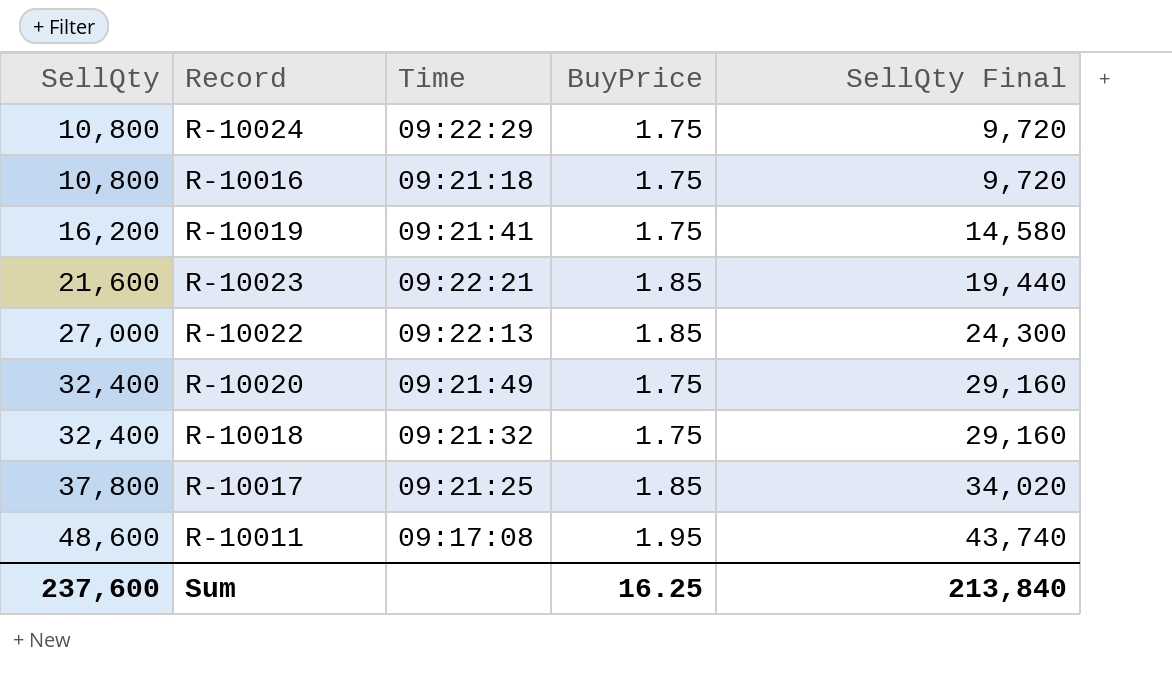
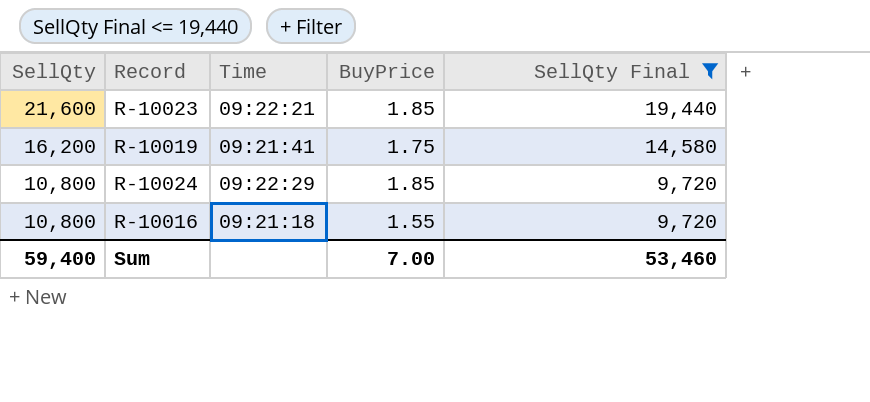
filter: none -> SellQty Final <= 19,440
row order: SellQty ascending -> SellQty descending
R-10024 | BuyPrice: 1.75 -> 1.85
R-10016 | BuyPrice: 1.75 -> 1.55
Sum | SellQty: 237,600 -> 59,400
Sum | BuyPrice: 16.25 -> 7.00
Sum | SellQty Final: 213,840 -> 53,460

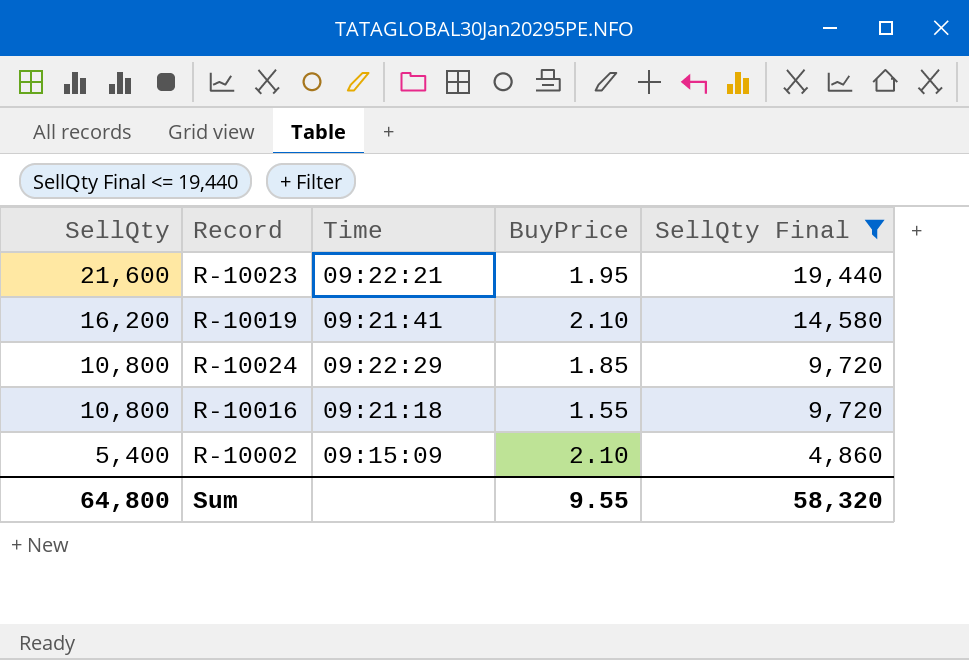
R-10023 | BuyPrice: 1.85 -> 1.95
R-10019 | BuyPrice: 1.75 -> 2.10
row R-10002: none -> 5,400 | 09:15:09 | 2.10 | 4,860
Sum | SellQty: 59,400 -> 64,800
Sum | BuyPrice: 7.00 -> 9.55
Sum | SellQty Final: 53,460 -> 58,320

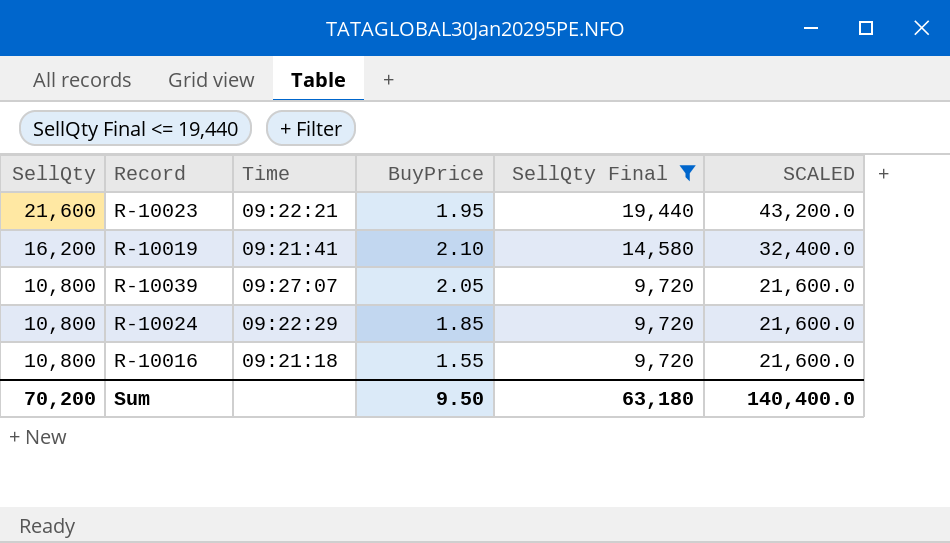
column SCALED | formula: none -> [SellQty] * 2
row R-10002: 5,400 | 09:15:09 | 2.10 | 4,860 -> none
row R-10039: none -> 10,800 | 09:27:07 | 2.05 | 9,720 | 21,600.0
Sum | SellQty: 64,800 -> 70,200
Sum | BuyPrice: 9.55 -> 9.50
Sum | SellQty Final: 58,320 -> 63,180

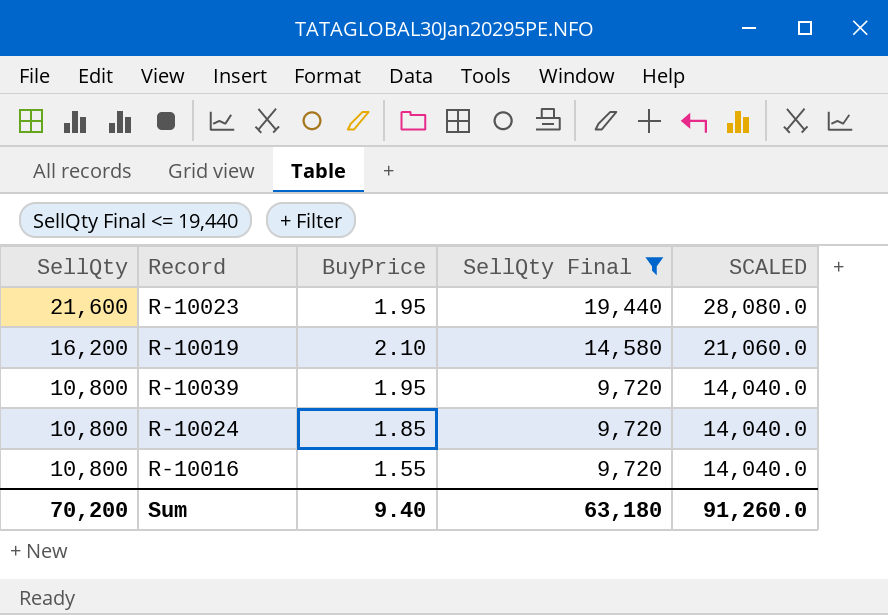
column Time | position: 3 -> none
column SCALED | formula: [SellQty] * 2 -> [SellQty] * 1.3
R-10039 | BuyPrice: 2.05 -> 1.95
Sum | BuyPrice: 9.50 -> 9.40
Sum | SCALED: 140,400.0 -> 91,260.0

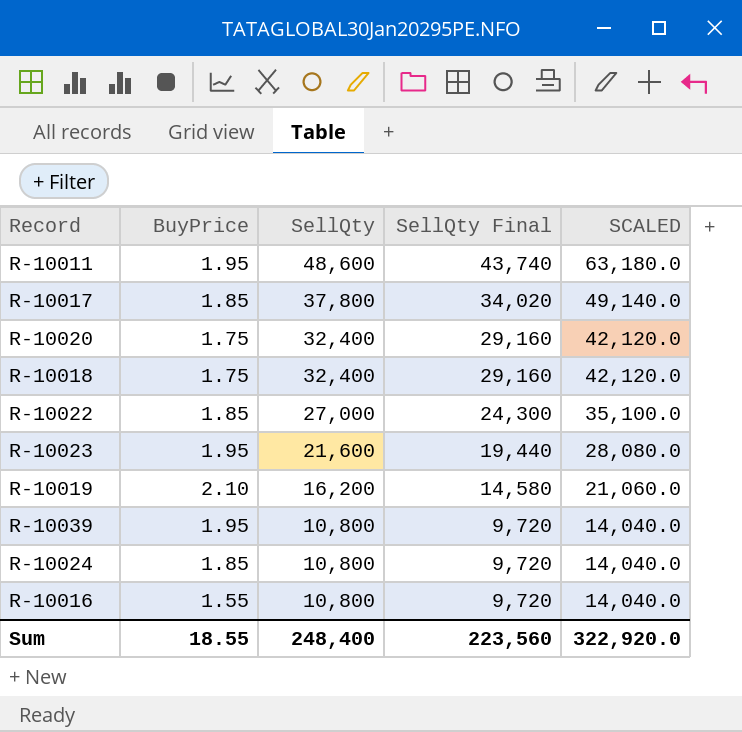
filter: SellQty Final <= 19,440 -> none
column SellQty | position: 1 -> 3
Sum | BuyPrice: 9.40 -> 18.55
Sum | SellQty: 70,200 -> 248,400
Sum | SellQty Final: 63,180 -> 223,560
Sum | SCALED: 91,260.0 -> 322,920.0

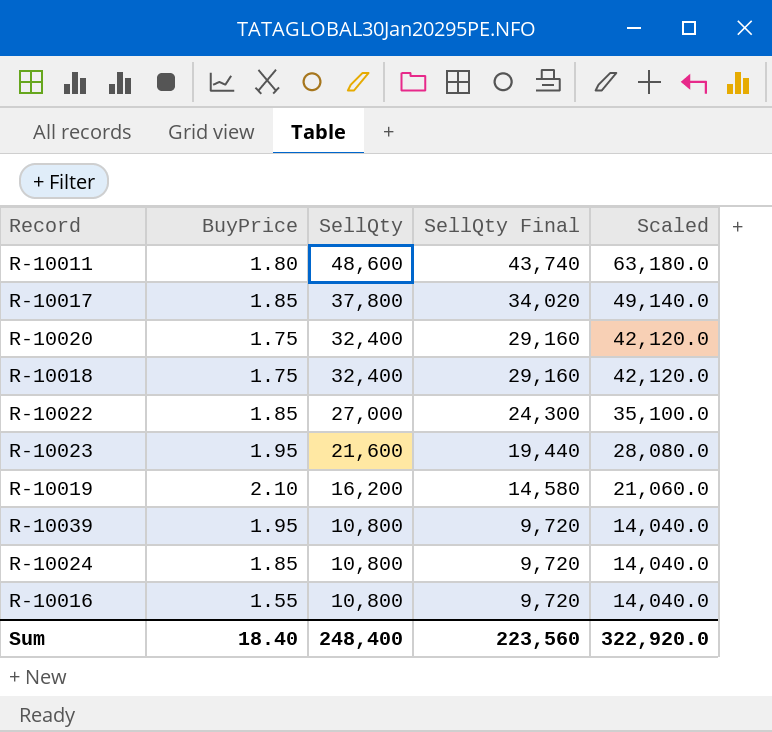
column name: SCALED -> Scaled
R-10011 | BuyPrice: 1.95 -> 1.80
Sum | BuyPrice: 18.55 -> 18.40

